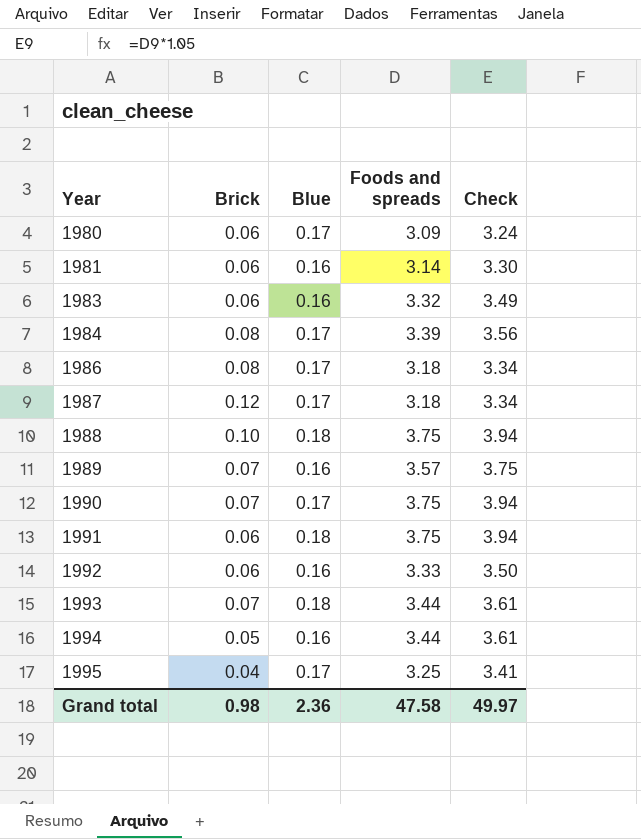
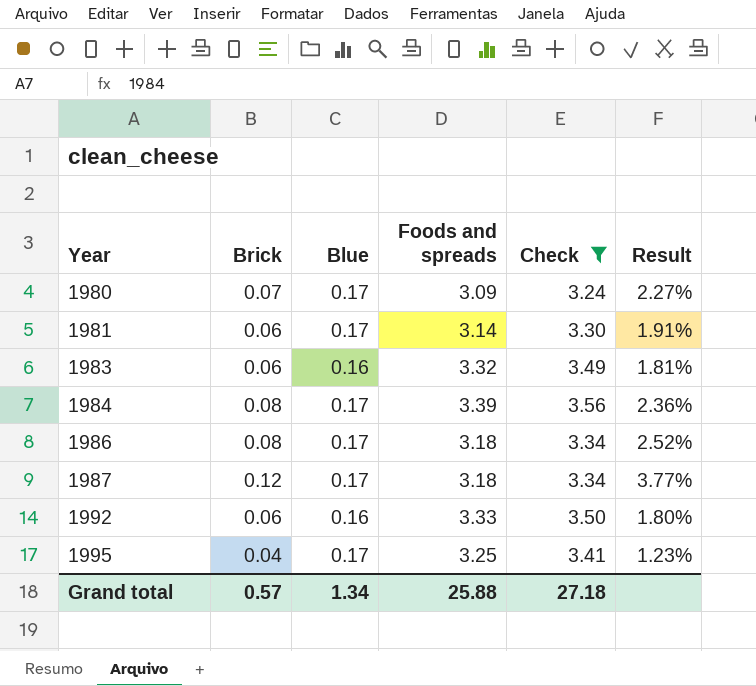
filter: none -> Check <= 3.56
column Result | formula: none -> [Brick] / [Foods and spreads]
1980 | Brick: 0.06 -> 0.07
1981 | Blue: 0.16 -> 0.17
Grand total | Brick: 0.98 -> 0.57
Grand total | Blue: 2.36 -> 1.34
Grand total | Foods and spreads: 47.58 -> 25.88
Grand total | Check: 49.97 -> 27.18

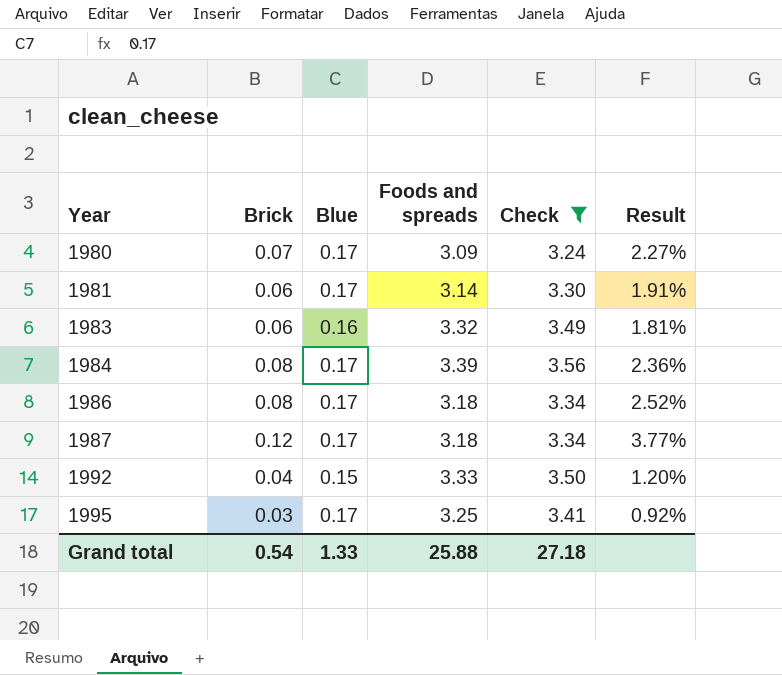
1992 | Brick: 0.06 -> 0.04
1992 | Blue: 0.16 -> 0.15
1992 | Result: 1.80% -> 1.20%
1995 | Brick: 0.04 -> 0.03
1995 | Result: 1.23% -> 0.92%
Grand total | Brick: 0.57 -> 0.54
Grand total | Blue: 1.34 -> 1.33

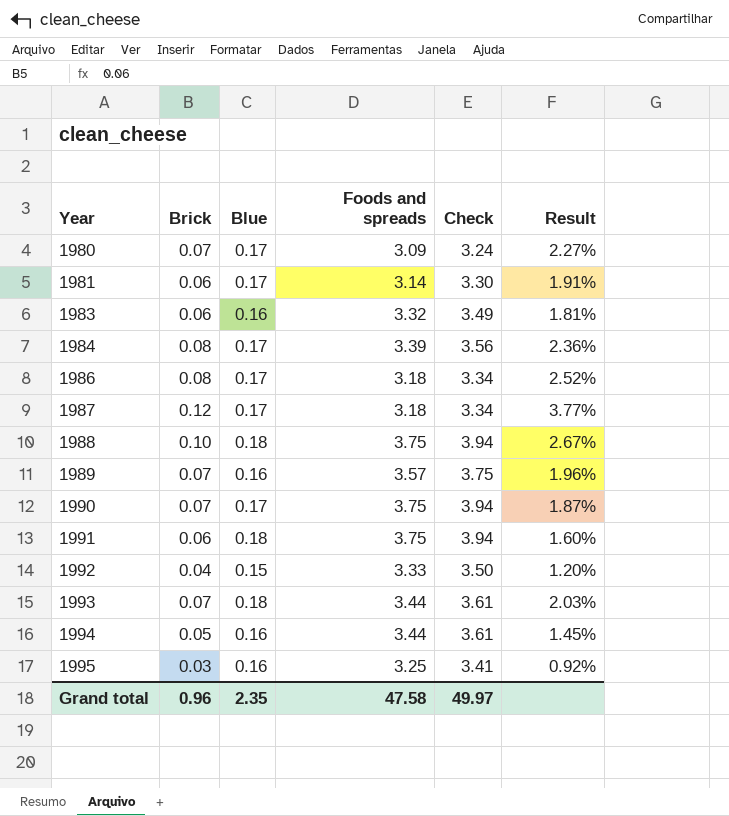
filter: Check <= 3.56 -> none
1995 | Blue: 0.17 -> 0.16
Grand total | Brick: 0.54 -> 0.96
Grand total | Blue: 1.33 -> 2.35
Grand total | Foods and spreads: 25.88 -> 47.58
Grand total | Check: 27.18 -> 49.97

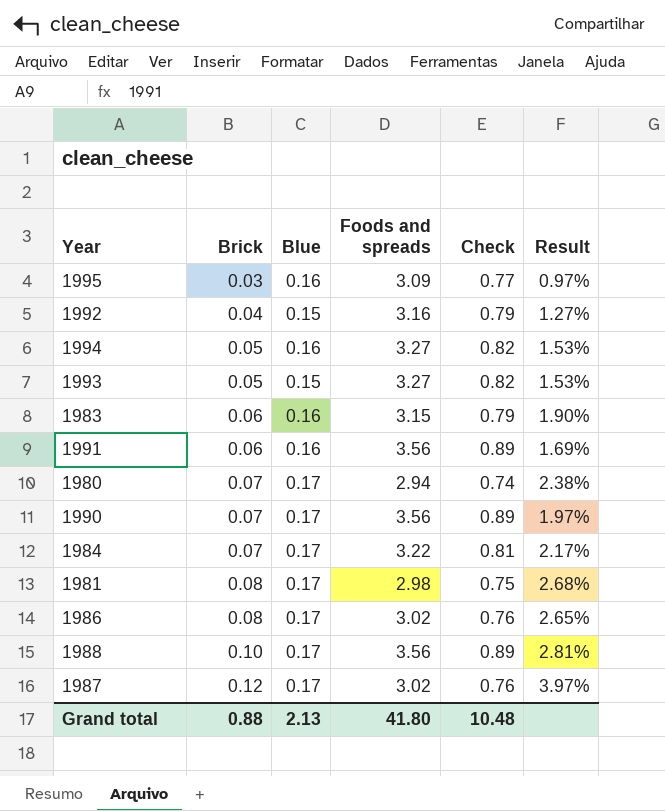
row order: Year ascending -> Brick ascending
column Check | formula: [Foods and spreads] * 1.05 -> [Foods and spreads] * 0.25
row 1989: 0.07 | 0.16 | 3.57 | 3.75 | 1.96% -> none
1995 | Foods and spreads: 3.25 -> 3.09
1995 | Result: 0.92% -> 0.97%
1992 | Foods and spreads: 3.33 -> 3.16
1992 | Result: 1.20% -> 1.27%
1994 | Foods and spreads: 3.44 -> 3.27
1994 | Result: 1.45% -> 1.53%
1993 | Brick: 0.07 -> 0.05
1993 | Blue: 0.18 -> 0.15
1993 | Foods and spreads: 3.44 -> 3.27
1993 | Result: 2.03% -> 1.53%
1983 | Foods and spreads: 3.32 -> 3.15
1983 | Result: 1.81% -> 1.90%
1991 | Blue: 0.18 -> 0.16
1991 | Foods and spreads: 3.75 -> 3.56
1991 | Result: 1.60% -> 1.69%
1980 | Foods and spreads: 3.09 -> 2.94
1980 | Result: 2.27% -> 2.38%
1990 | Foods and spreads: 3.75 -> 3.56
1990 | Result: 1.87% -> 1.97%
1984 | Brick: 0.08 -> 0.07
1984 | Foods and spreads: 3.39 -> 3.22
1984 | Result: 2.36% -> 2.17%
1981 | Brick: 0.06 -> 0.08
1981 | Foods and spreads: 3.14 -> 2.98
1981 | Result: 1.91% -> 2.68%
1986 | Foods and spreads: 3.18 -> 3.02
1986 | Result: 2.52% -> 2.65%
1988 | Blue: 0.18 -> 0.17
1988 | Foods and spreads: 3.75 -> 3.56
1988 | Result: 2.67% -> 2.81%
1987 | Foods and spreads: 3.18 -> 3.02
1987 | Result: 3.77% -> 3.97%
Grand total | Brick: 0.96 -> 0.88
Grand total | Blue: 2.35 -> 2.13
Grand total | Foods and spreads: 47.58 -> 41.80
Grand total | Check: 49.97 -> 10.48

